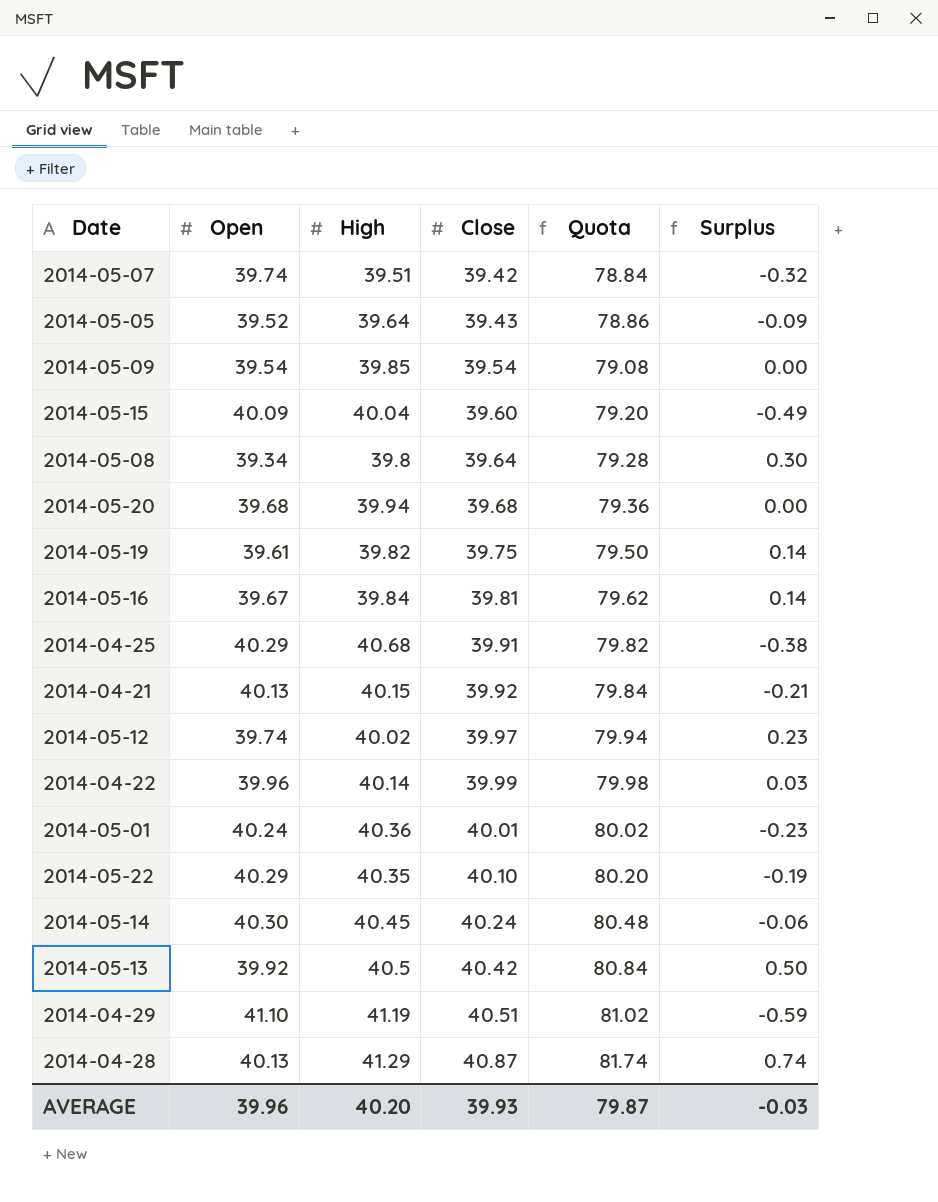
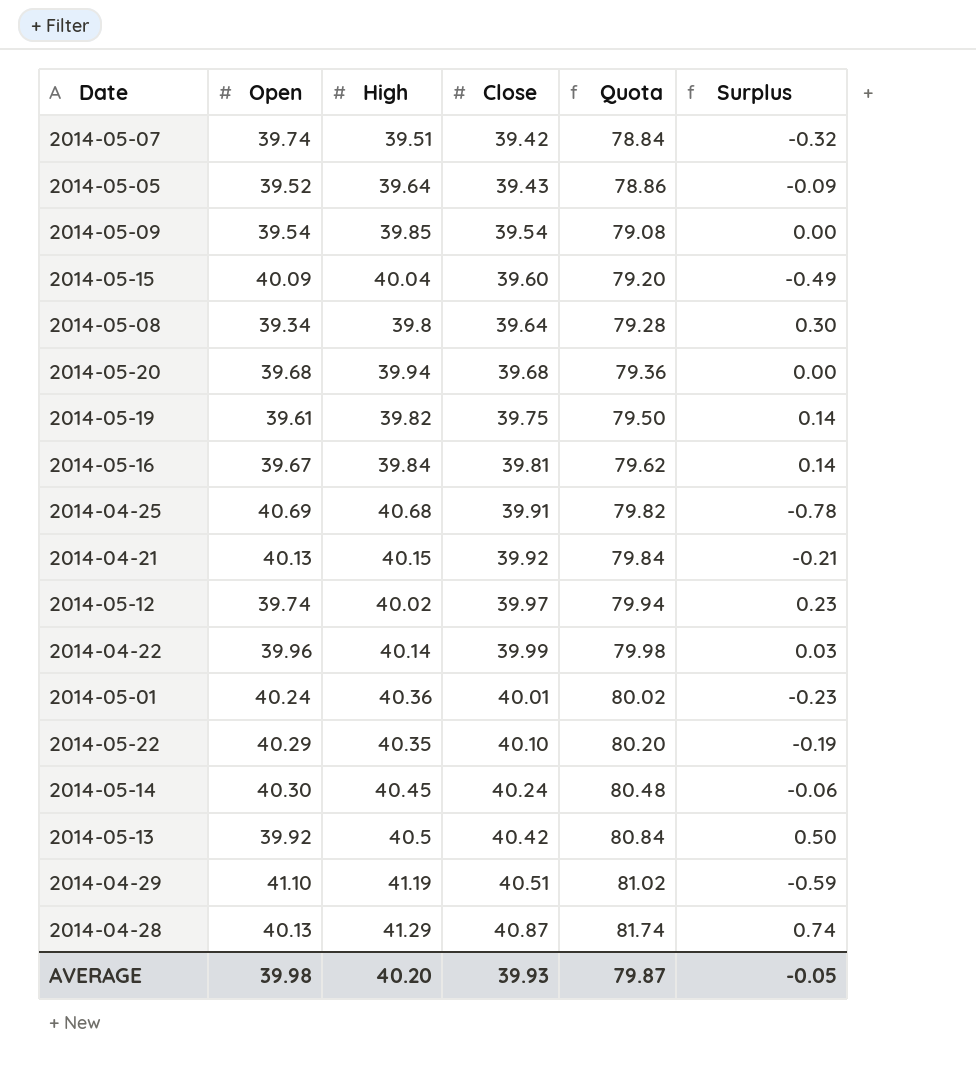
2014-04-25 | Open: 40.29 -> 40.69
2014-04-25 | Surplus: -0.38 -> -0.78
AVERAGE | Open: 39.96 -> 39.98
AVERAGE | Surplus: -0.03 -> -0.05

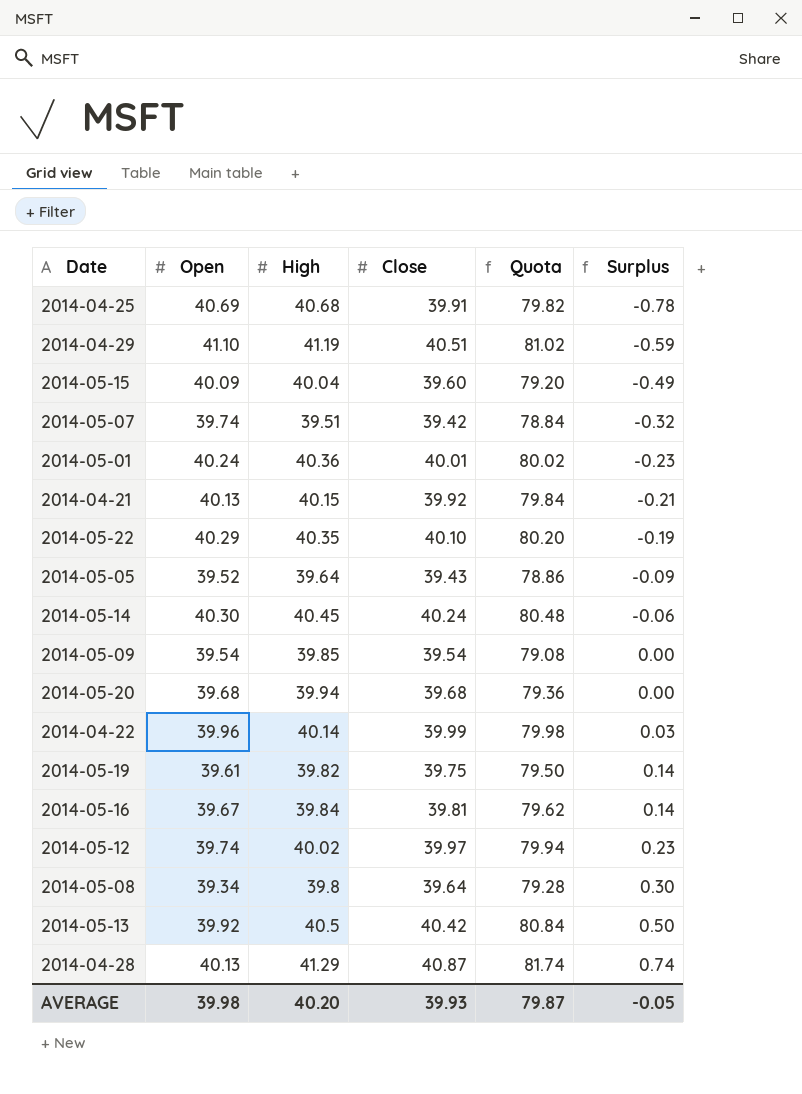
row order: Close ascending -> Surplus ascending

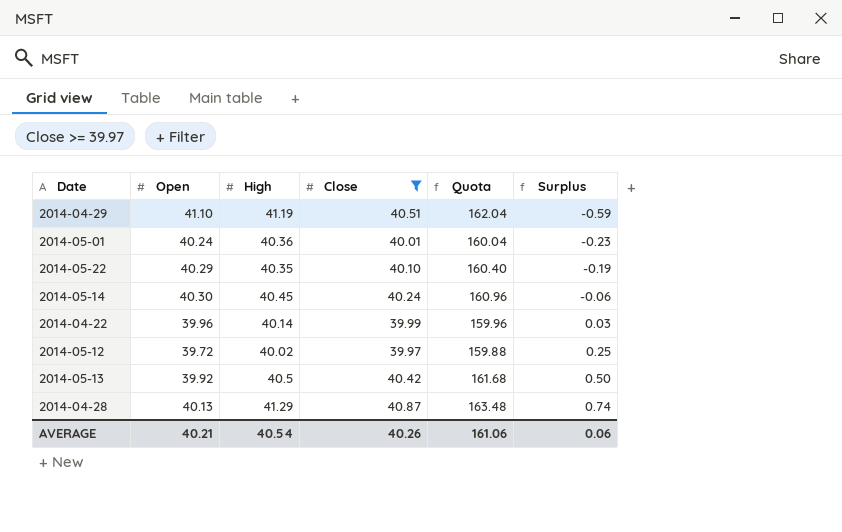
filter: none -> Close >= 39.97
column Quota | formula: [Close] * 2 -> [Close] * 4
2014-05-12 | Open: 39.74 -> 39.72
2014-05-12 | Surplus: 0.23 -> 0.25
AVERAGE | Open: 39.98 -> 40.21
AVERAGE | High: 40.20 -> 40.54
AVERAGE | Close: 39.93 -> 40.26
AVERAGE | Quota: 79.87 -> 161.06
AVERAGE | Surplus: -0.05 -> 0.06

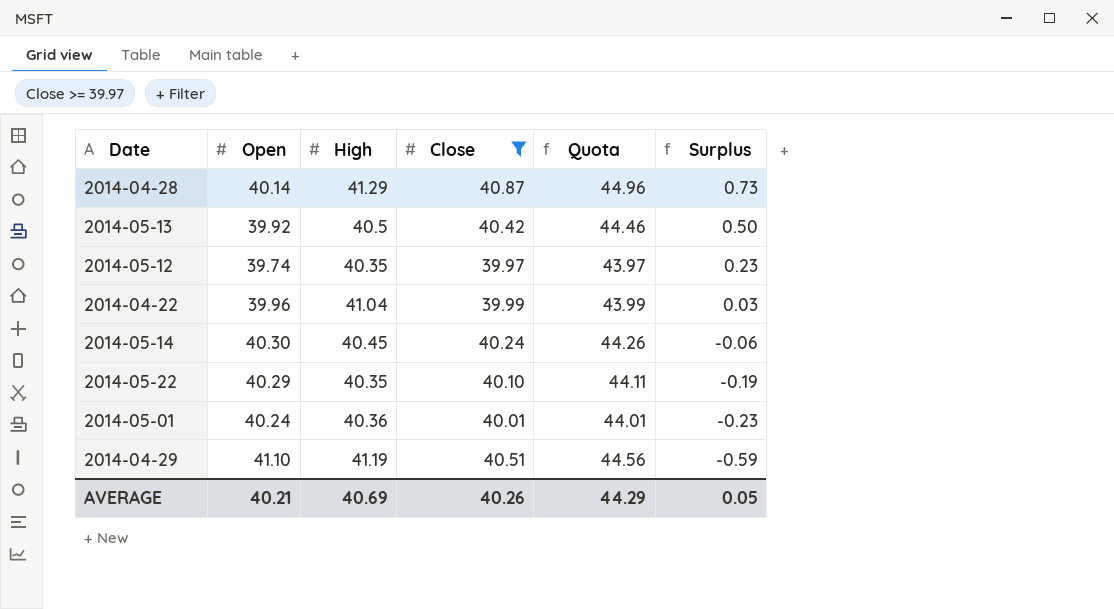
row order: Surplus ascending -> Surplus descending
column Quota | formula: [Close] * 4 -> [Close] * 1.1
2014-04-28 | Open: 40.13 -> 40.14
2014-04-28 | Surplus: 0.74 -> 0.73
2014-05-12 | Open: 39.72 -> 39.74
2014-05-12 | High: 40.02 -> 40.35
2014-05-12 | Surplus: 0.25 -> 0.23
2014-04-22 | High: 40.14 -> 41.04
AVERAGE | High: 40.54 -> 40.69
AVERAGE | Quota: 161.06 -> 44.29
AVERAGE | Surplus: 0.06 -> 0.05

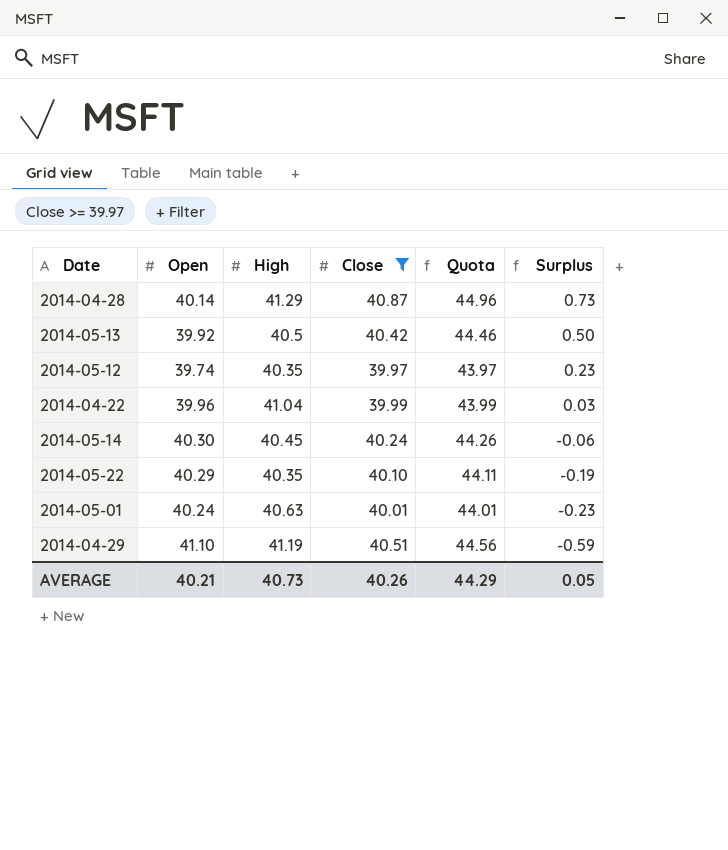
2014-05-01 | High: 40.36 -> 40.63
AVERAGE | High: 40.69 -> 40.73

